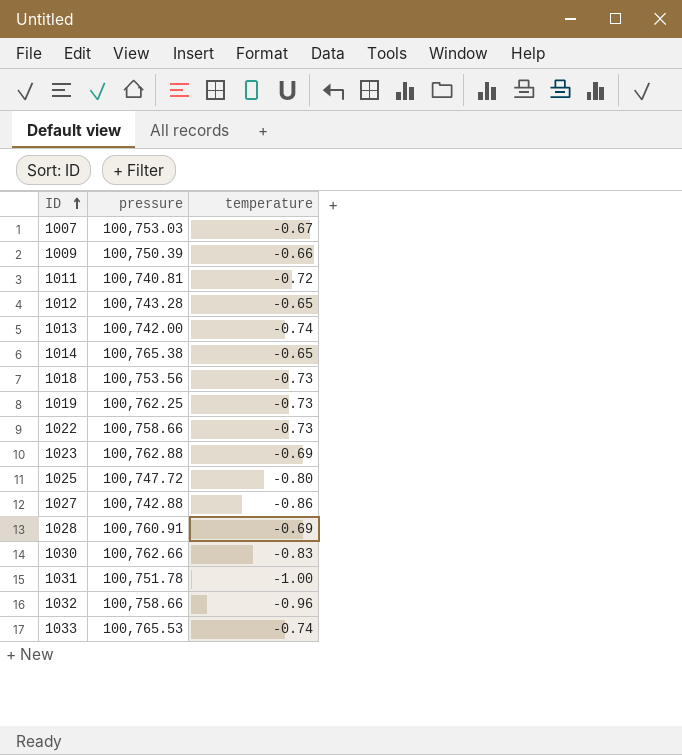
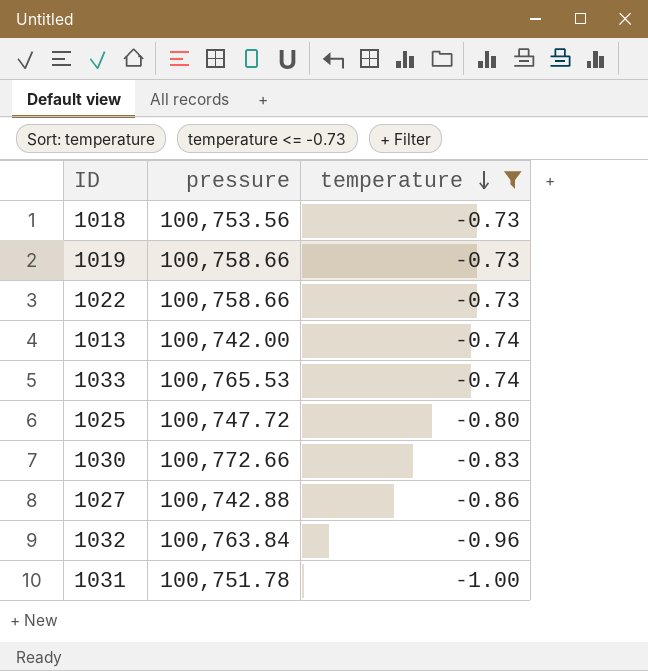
filter: none -> temperature <= -0.73
row order: ID ascending -> temperature descending
1019 | pressure: 100,762.25 -> 100,758.66
1030 | pressure: 100,762.66 -> 100,772.66
1032 | pressure: 100,758.66 -> 100,763.84

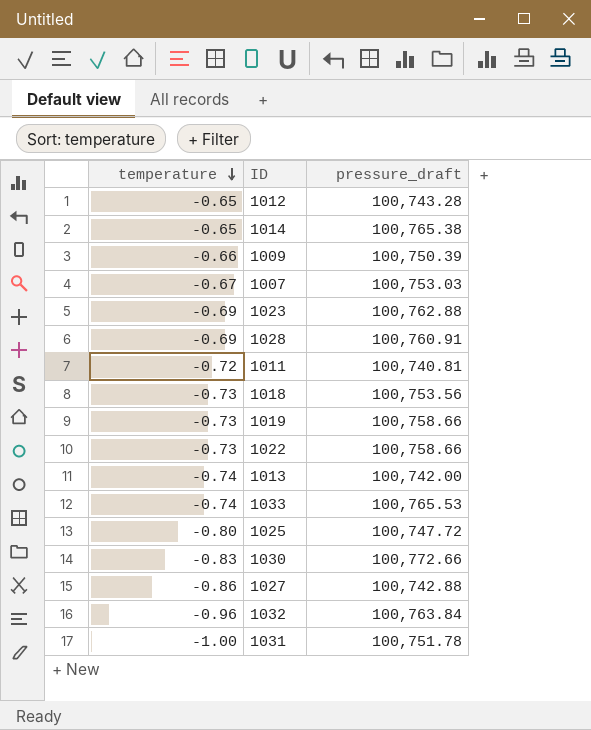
filter: temperature <= -0.73 -> none
column temperature | position: 3 -> 1
column name: pressure -> pressure_draft

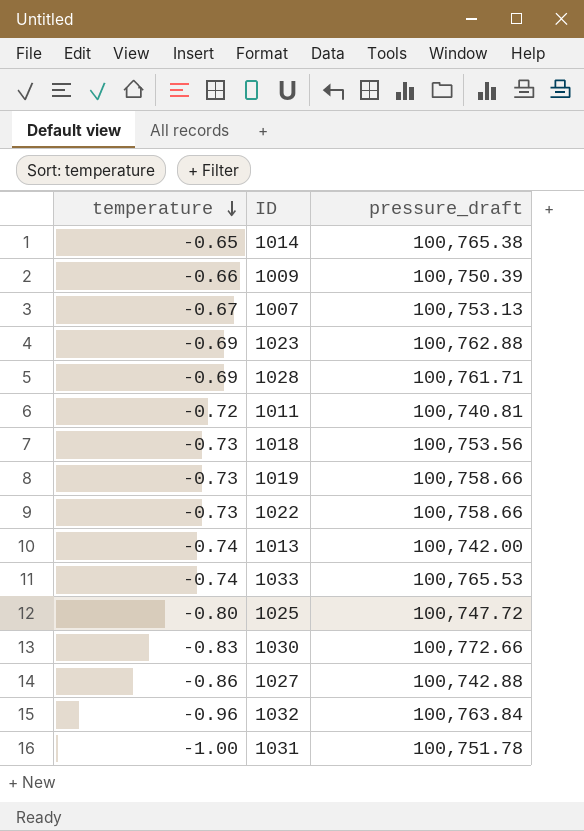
row 1012: -0.65 | 100,743.28 -> none
1007 | pressure_draft: 100,753.03 -> 100,753.13
1028 | pressure_draft: 100,760.91 -> 100,761.71

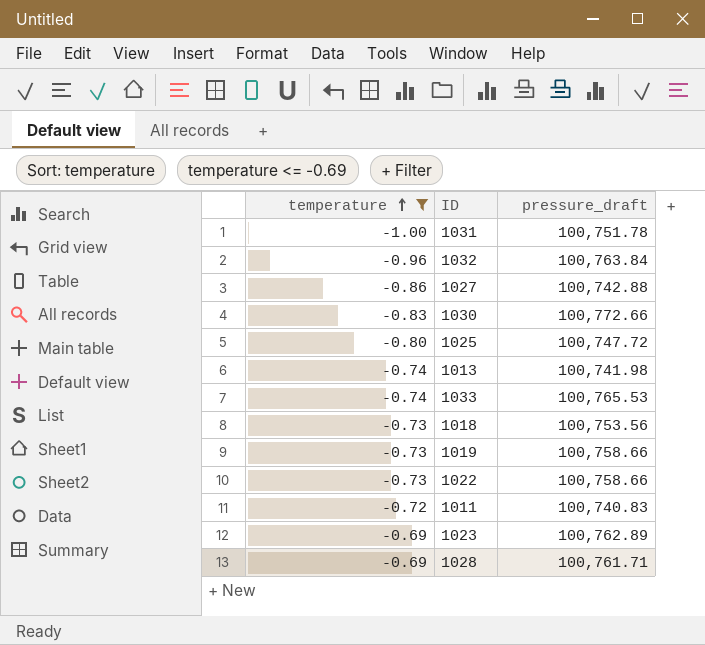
filter: none -> temperature <= -0.69
row order: temperature descending -> temperature ascending
1013 | pressure_draft: 100,742.00 -> 100,741.98
1011 | pressure_draft: 100,740.81 -> 100,740.83
1023 | pressure_draft: 100,762.88 -> 100,762.89

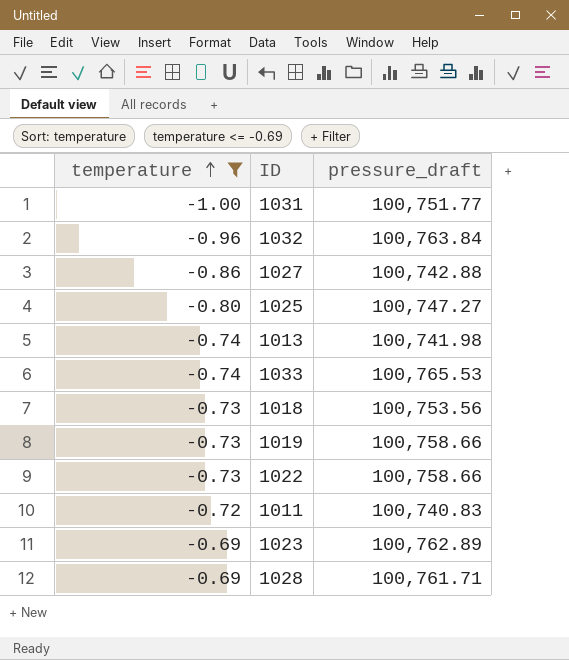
row 1030: -0.83 | 100,772.66 -> none
1031 | pressure_draft: 100,751.78 -> 100,751.77
1025 | pressure_draft: 100,747.72 -> 100,747.27

